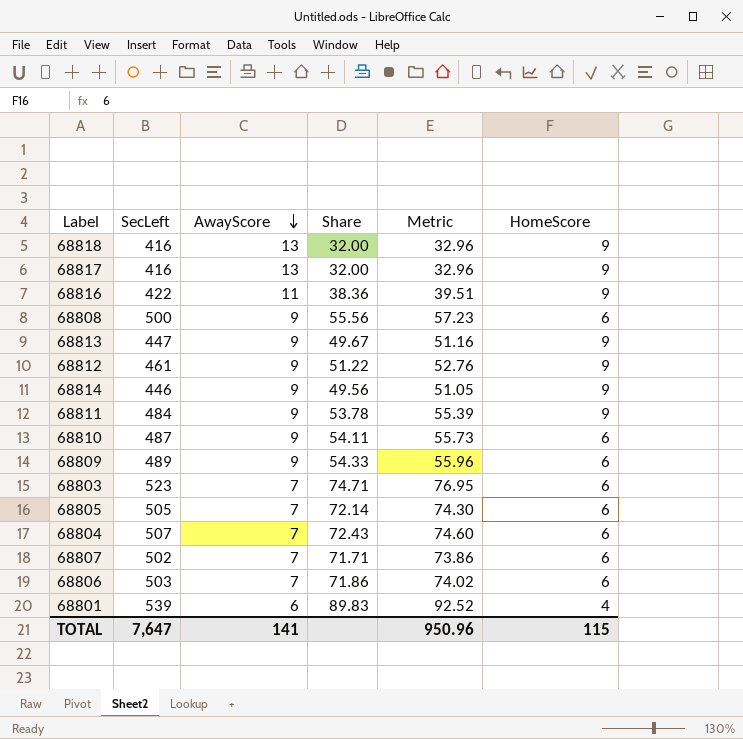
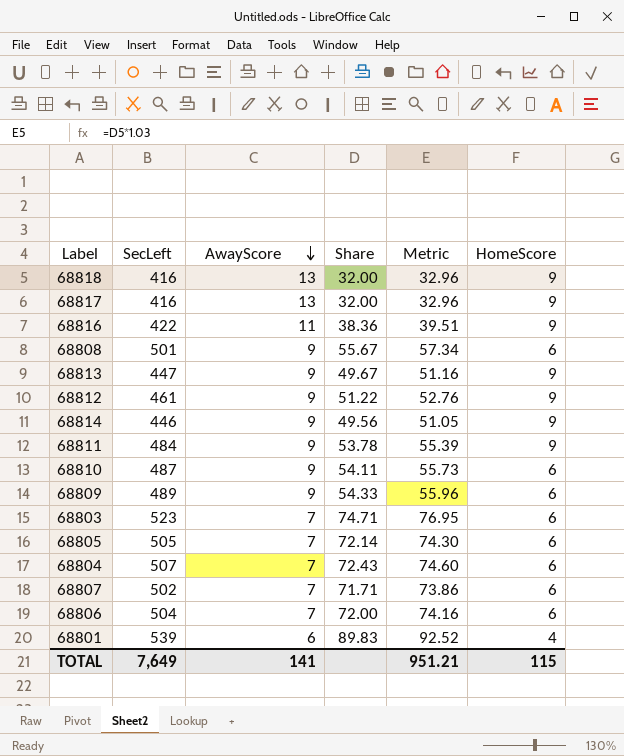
68808 | SecLeft: 500 -> 501
68808 | Share: 55.56 -> 55.67
68808 | Metric: 57.23 -> 57.34
68806 | SecLeft: 503 -> 504
68806 | Share: 71.86 -> 72.00
68806 | Metric: 74.02 -> 74.16
TOTAL | SecLeft: 7,647 -> 7,649
TOTAL | Metric: 950.96 -> 951.21

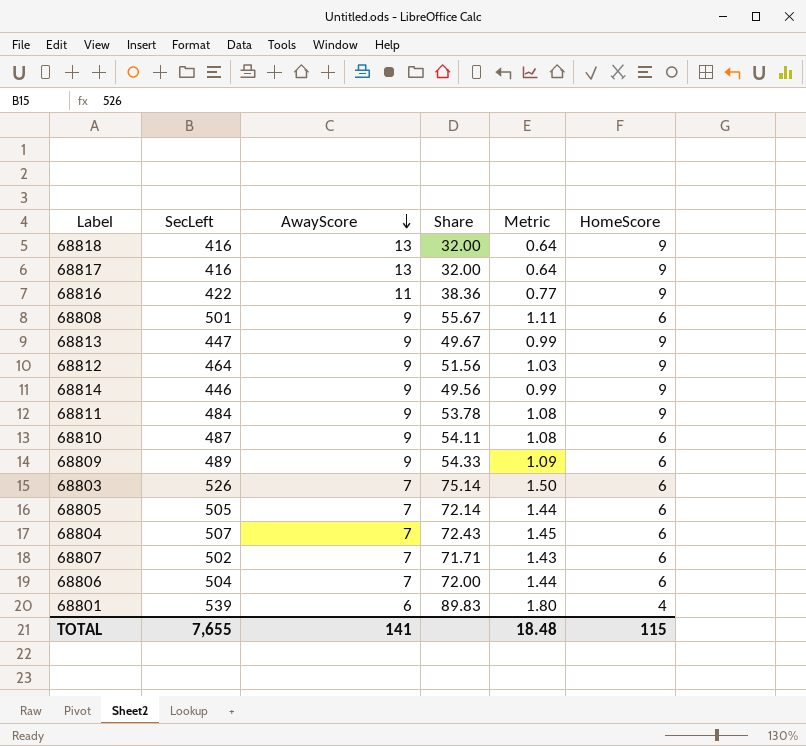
column Metric | formula: [Share] * 1.03 -> [Share] * 0.02
68812 | SecLeft: 461 -> 464
68812 | Share: 51.22 -> 51.56
68803 | SecLeft: 523 -> 526
68803 | Share: 74.71 -> 75.14
TOTAL | SecLeft: 7,649 -> 7,655
TOTAL | Metric: 951.21 -> 18.48

